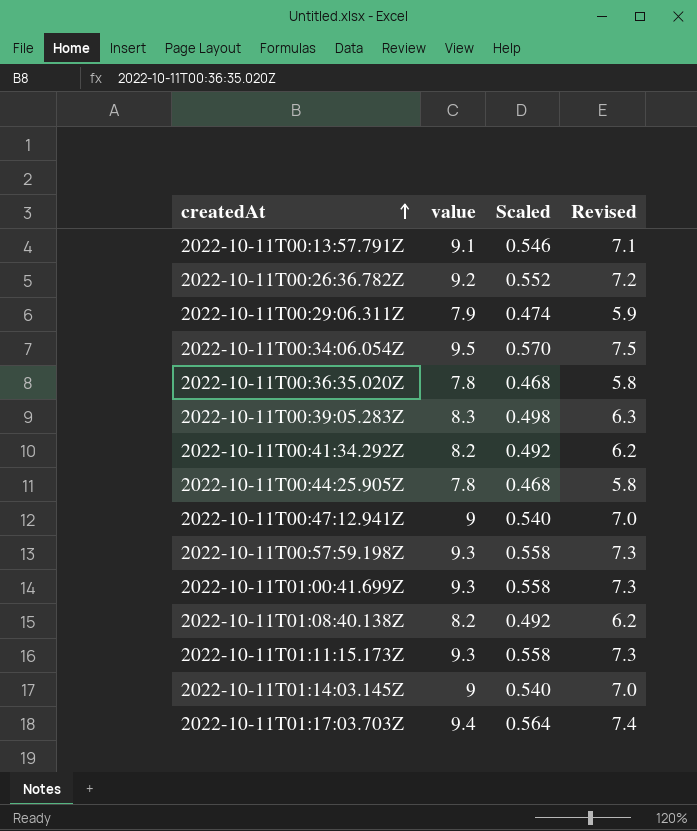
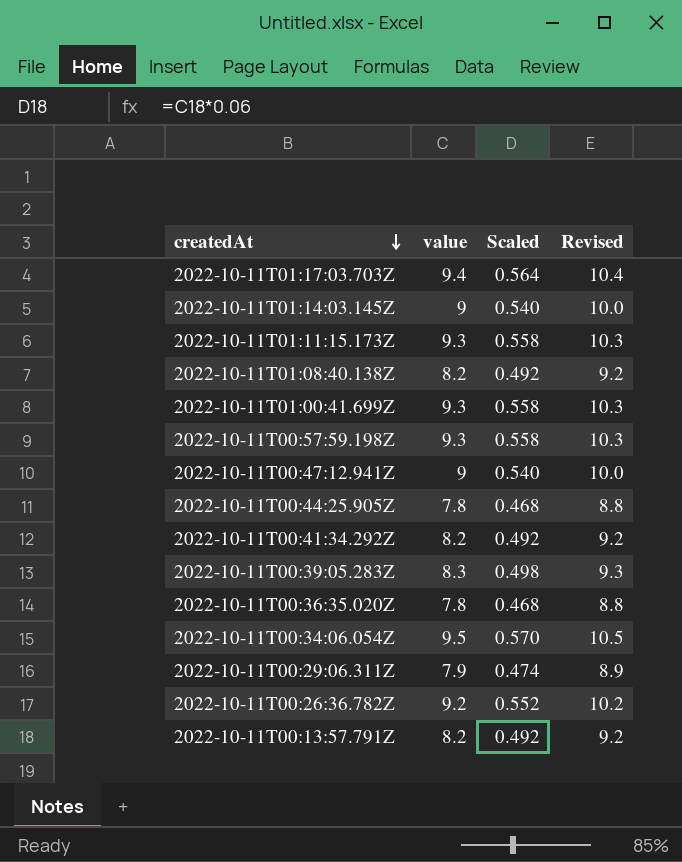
row order: createdAt ascending -> createdAt descending
column Revised | formula: [value] - 2 -> [value] + 1
2022-10-11T00:13:57.791Z | value: 9.1 -> 8.2
2022-10-11T00:13:57.791Z | Scaled: 0.546 -> 0.492

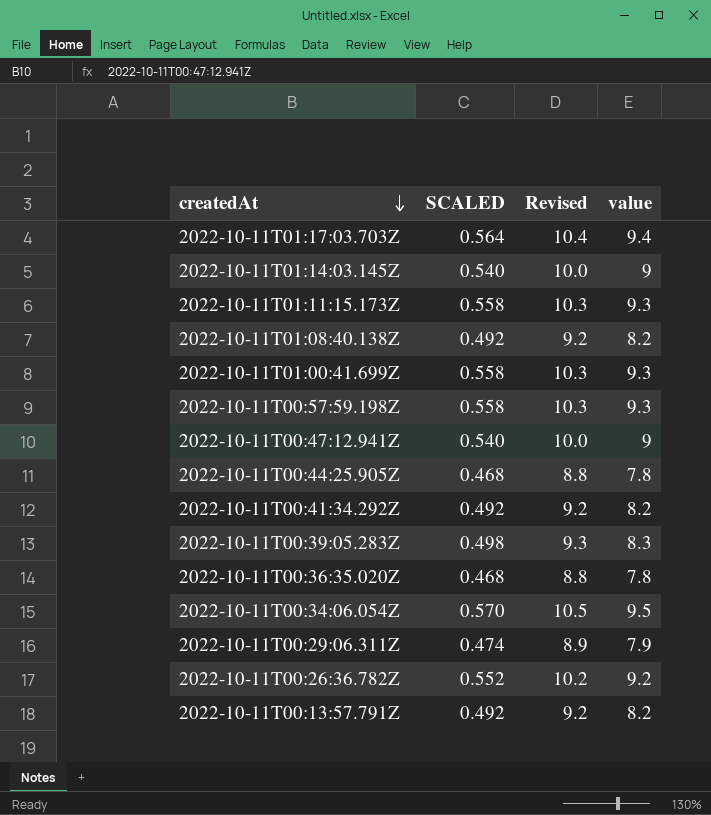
column name: Scaled -> SCALED
column value | position: 2 -> 4

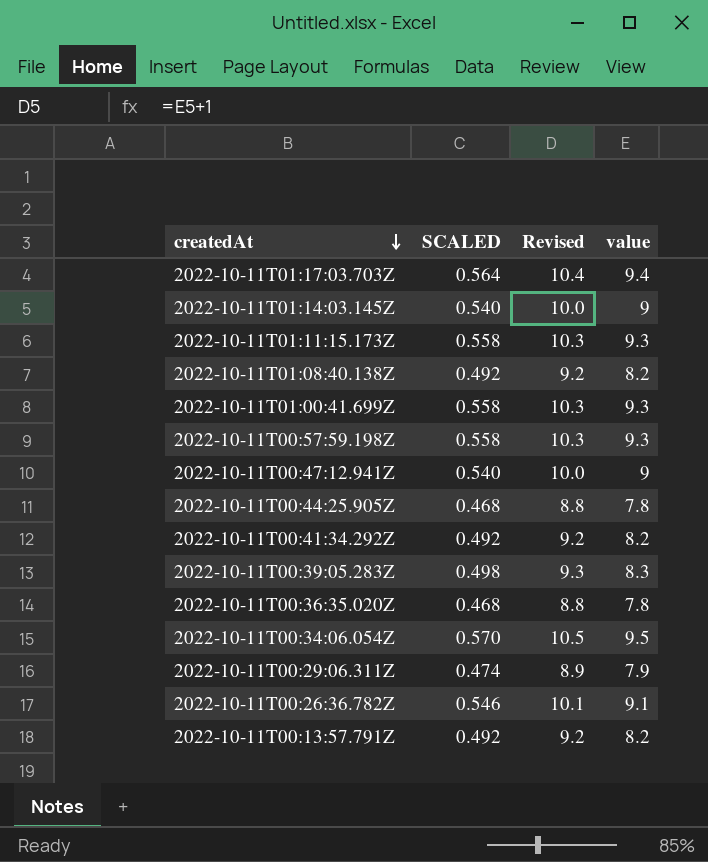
2022-10-11T00:26:36.782Z | SCALED: 0.552 -> 0.546
2022-10-11T00:26:36.782Z | Revised: 10.2 -> 10.1
2022-10-11T00:26:36.782Z | value: 9.2 -> 9.1

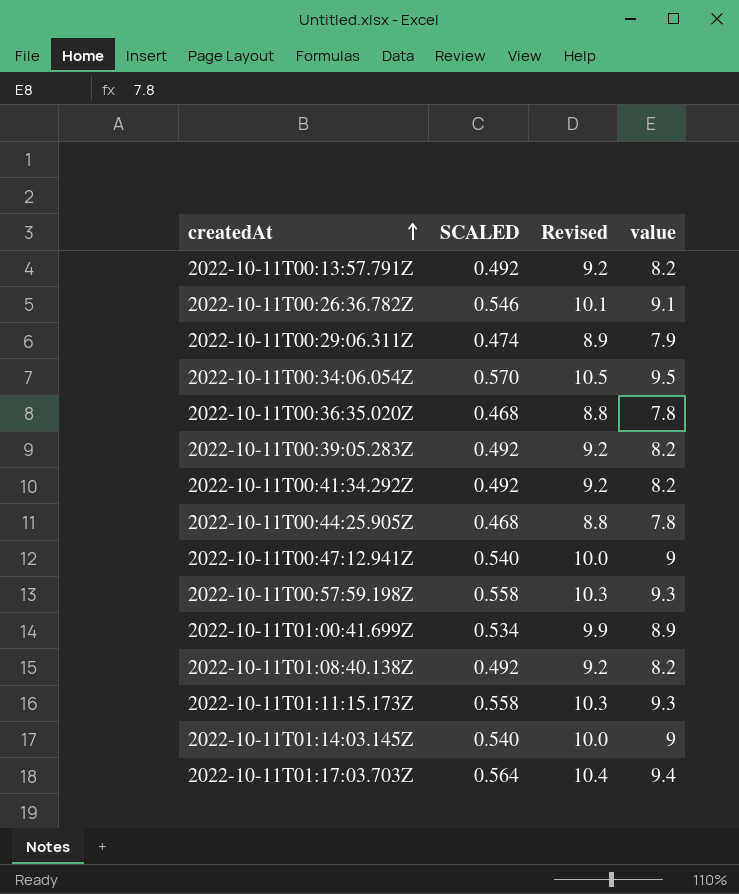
row order: createdAt descending -> createdAt ascending
2022-10-11T00:39:05.283Z | SCALED: 0.498 -> 0.492
2022-10-11T00:39:05.283Z | Revised: 9.3 -> 9.2
2022-10-11T00:39:05.283Z | value: 8.3 -> 8.2
2022-10-11T01:00:41.699Z | SCALED: 0.558 -> 0.534
2022-10-11T01:00:41.699Z | Revised: 10.3 -> 9.9
2022-10-11T01:00:41.699Z | value: 9.3 -> 8.9

